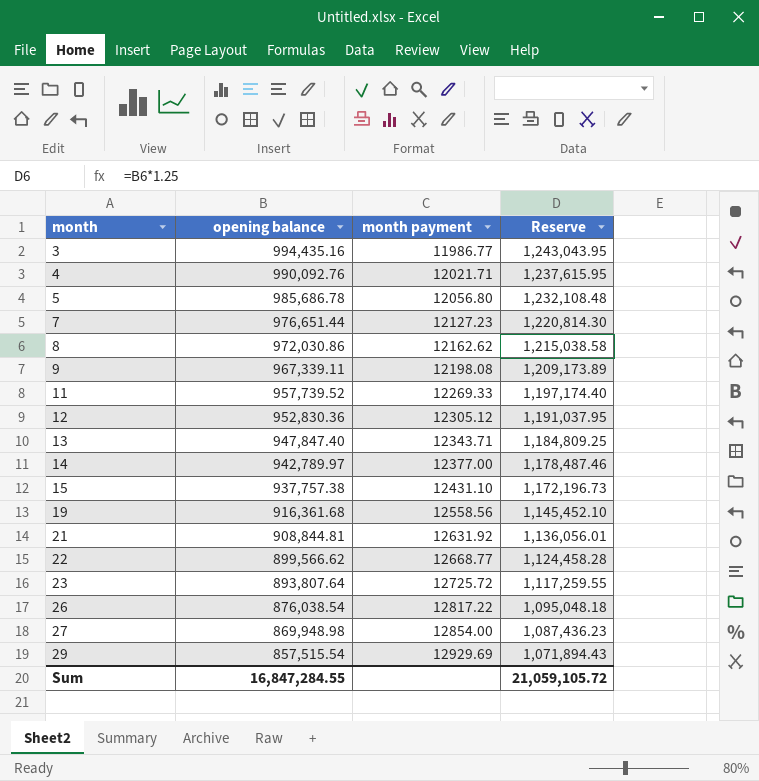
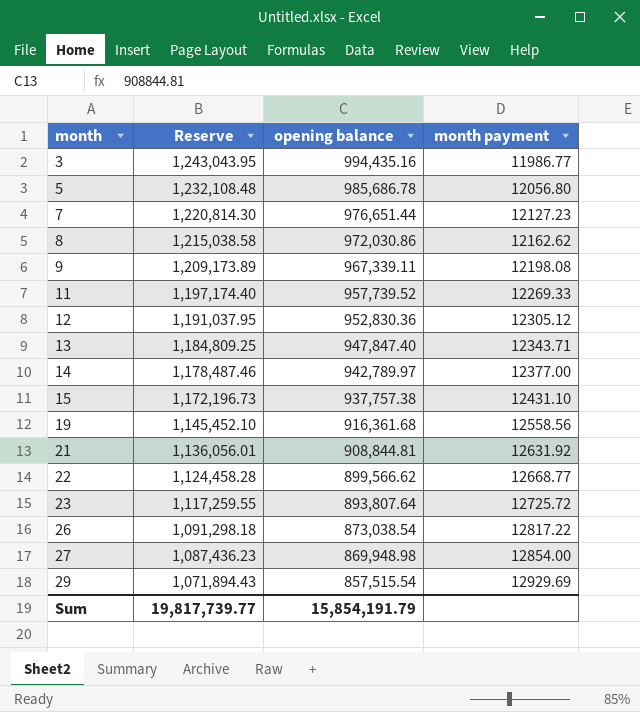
column Reserve | position: 4 -> 2
row 4: 990,092.76 | 12021.71 | 1,237,615.95 -> none
26 | Reserve: 1,095,048.18 -> 1,091,298.18
26 | opening balance: 876,038.54 -> 873,038.54
Sum | Reserve: 21,059,105.72 -> 19,817,739.77
Sum | opening balance: 16,847,284.55 -> 15,854,191.79

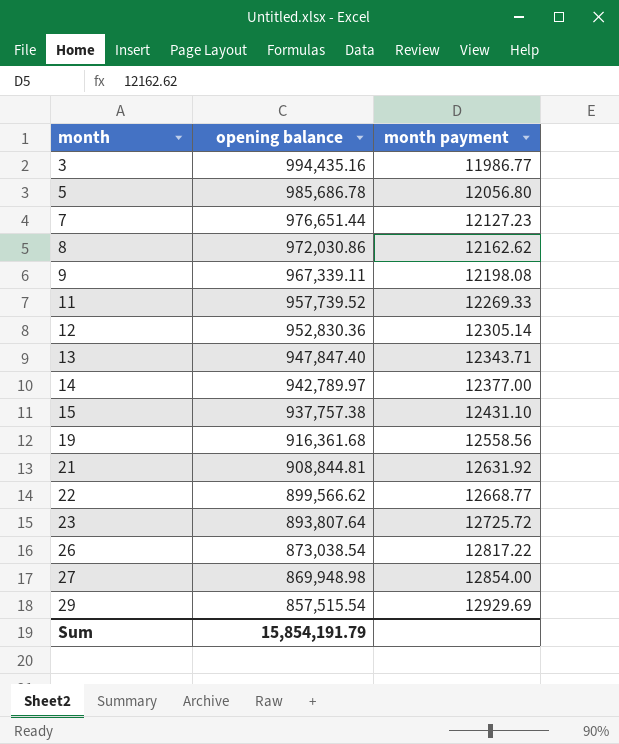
column Reserve | formula: [opening balance] * 1.25 -> none
12 | month payment: 12305.12 -> 12305.14

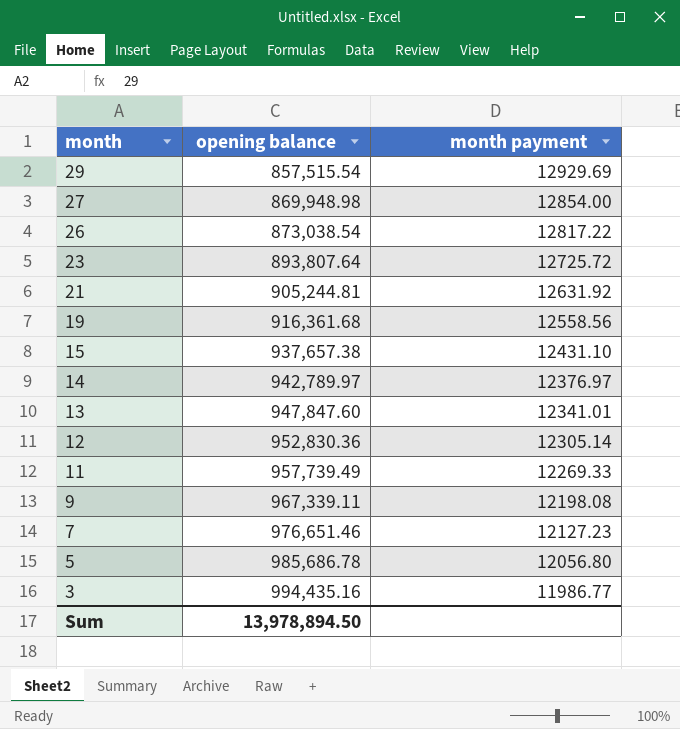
row order: month ascending -> month descending
row 8: 972,030.86 | 12162.62 -> none
row 22: 899,566.62 | 12668.77 -> none
21 | opening balance: 908,844.81 -> 905,244.81
15 | opening balance: 937,757.38 -> 937,657.38
14 | month payment: 12377.00 -> 12376.97
13 | opening balance: 947,847.40 -> 947,847.60
13 | month payment: 12343.71 -> 12341.01
11 | opening balance: 957,739.52 -> 957,739.49
7 | opening balance: 976,651.44 -> 976,651.46
Sum | opening balance: 15,854,191.79 -> 13,978,894.50

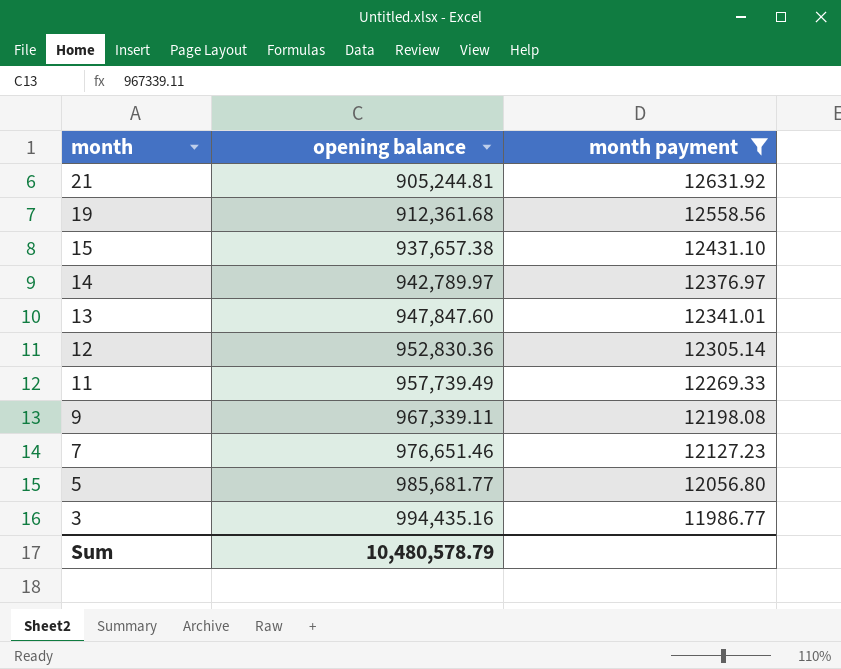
filter: none -> month payment <= 12631.92
19 | opening balance: 916,361.68 -> 912,361.68
5 | opening balance: 985,686.78 -> 985,681.77
Sum | opening balance: 13,978,894.50 -> 10,480,578.79

